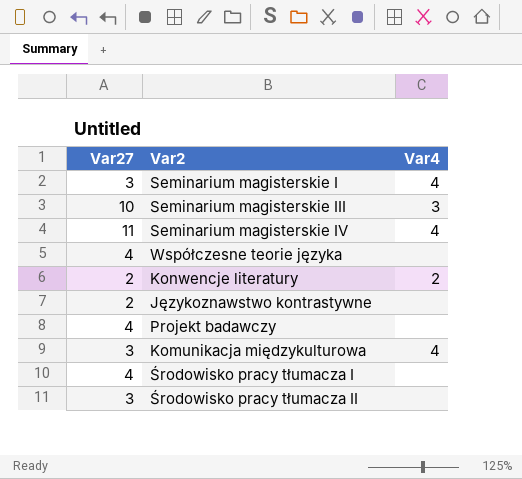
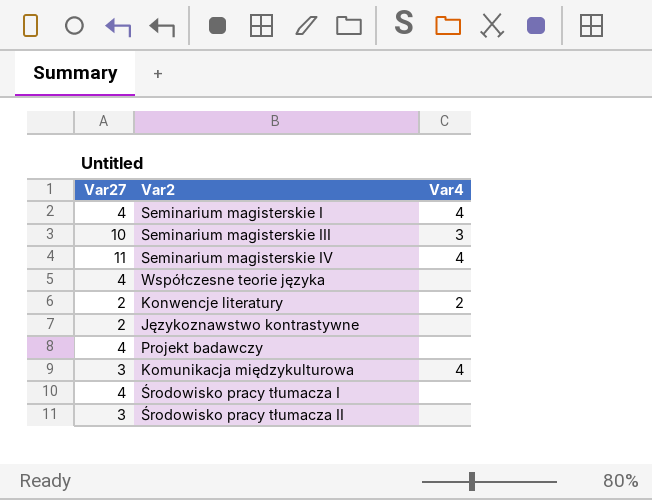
Seminarium magisterskie I | Var27: 3 -> 4

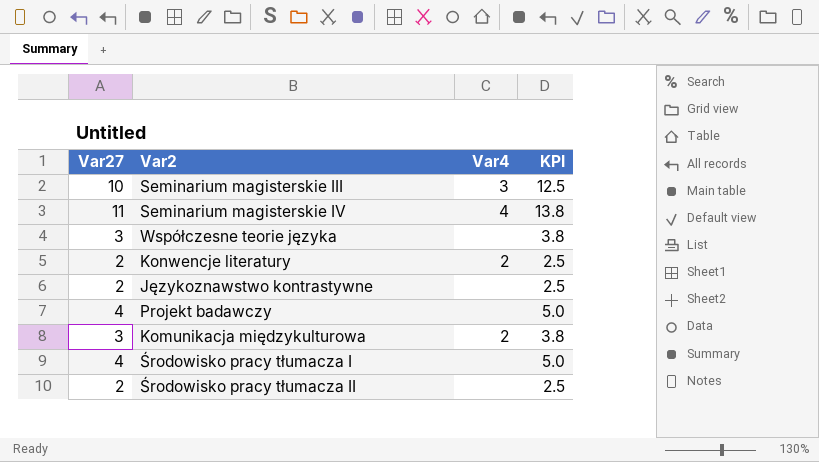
column KPI | formula: none -> [Var27] * 1.25
row Seminarium magisterskie I: 4 | 4 -> none
Współczesne teorie języka | Var27: 4 -> 3
Komunikacja międzykulturowa | Var4: 4 -> 2
Środowisko pracy tłumacza II | Var27: 3 -> 2

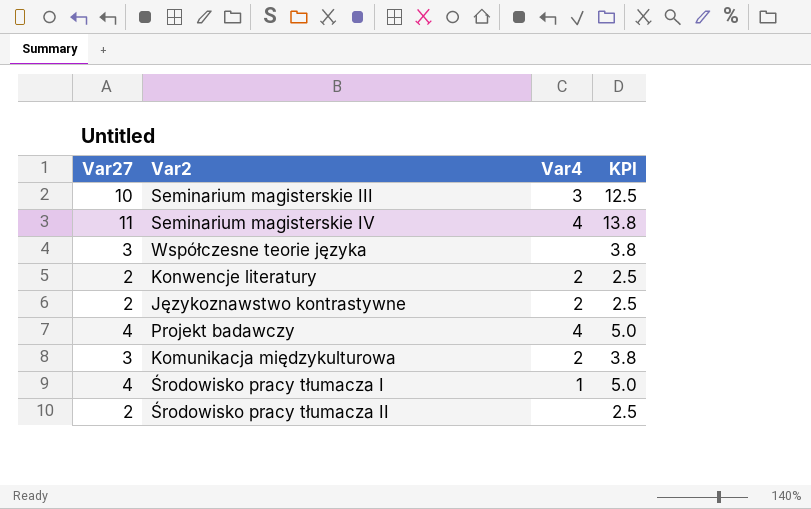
Językoznawstwo kontrastywne | Var4: none -> 2
Projekt badawczy | Var4: none -> 4
Środowisko pracy tłumacza I | Var4: none -> 1

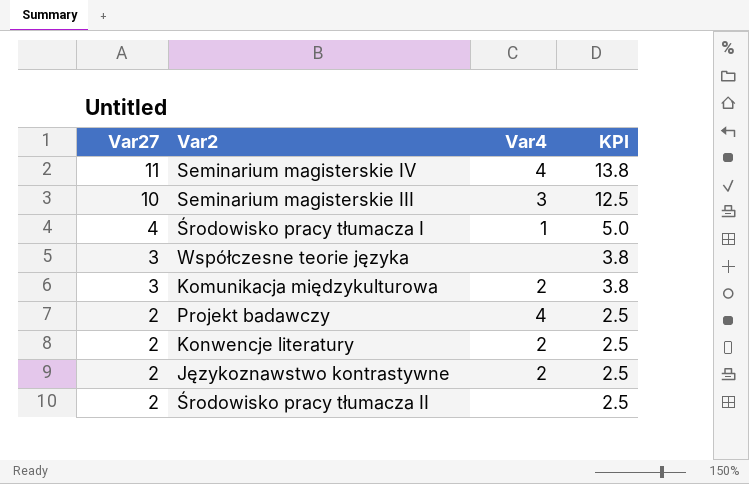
row order: none -> Var27 descending
Projekt badawczy | Var27: 4 -> 2
Projekt badawczy | KPI: 5.0 -> 2.5

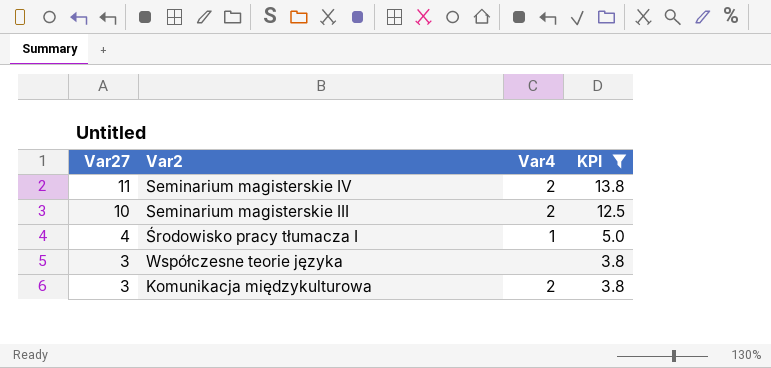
filter: none -> KPI != 2.5
Seminarium magisterskie IV | Var4: 4 -> 2
Seminarium magisterskie III | Var4: 3 -> 2

